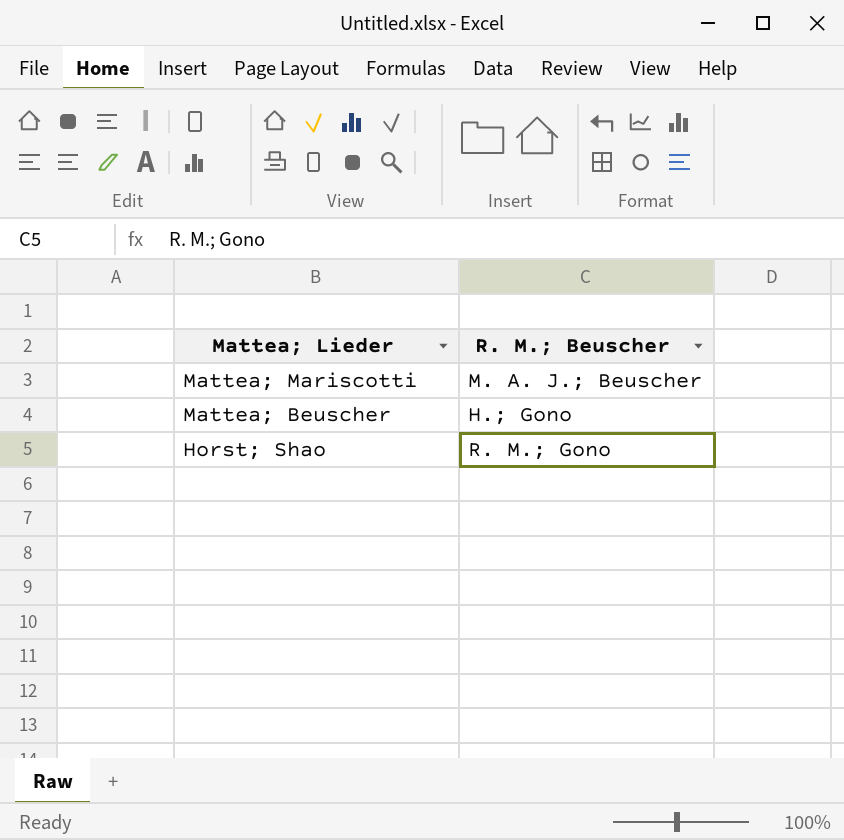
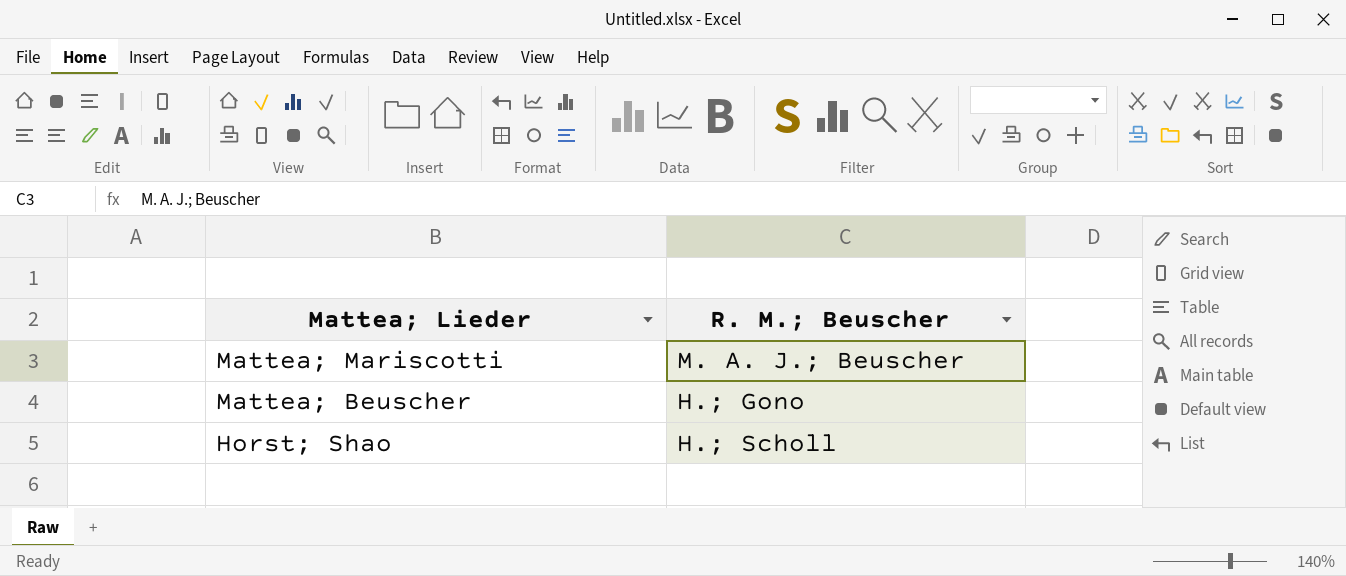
Horst; Shao | R. M.; Beuscher: R. M.; Gono -> H.; Scholl

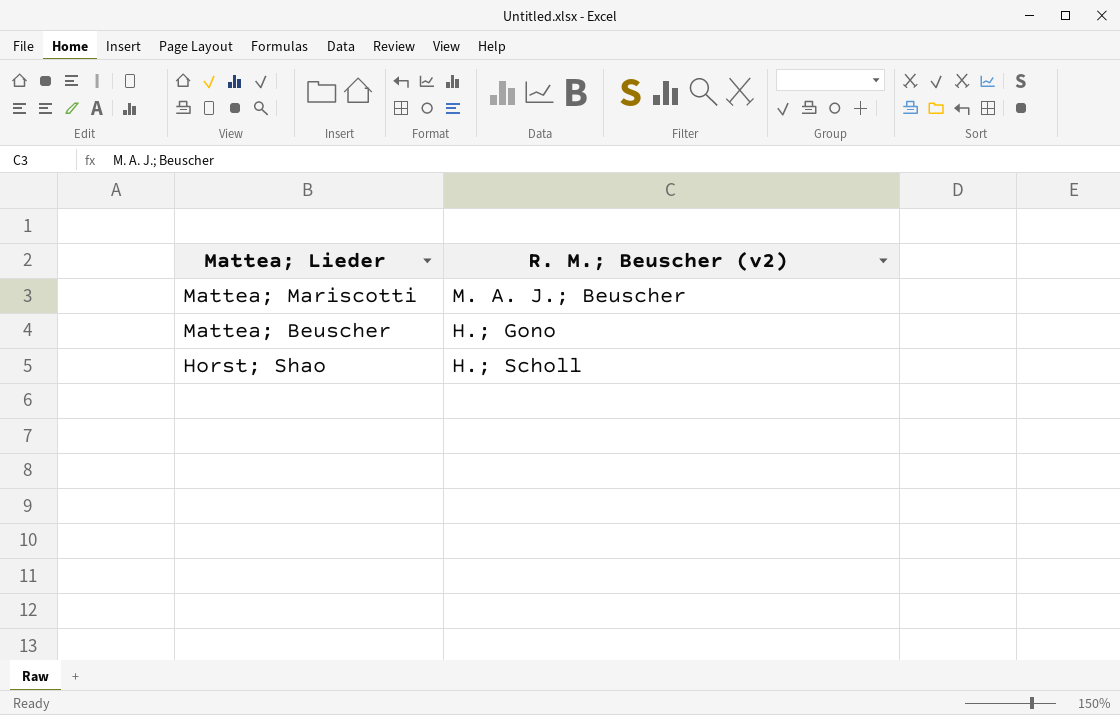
column name: R. M.; Beuscher -> R. M.; Beuscher (v2)

